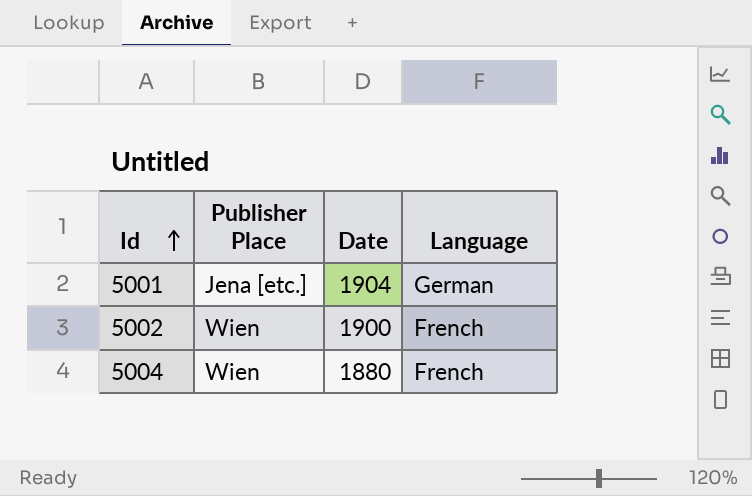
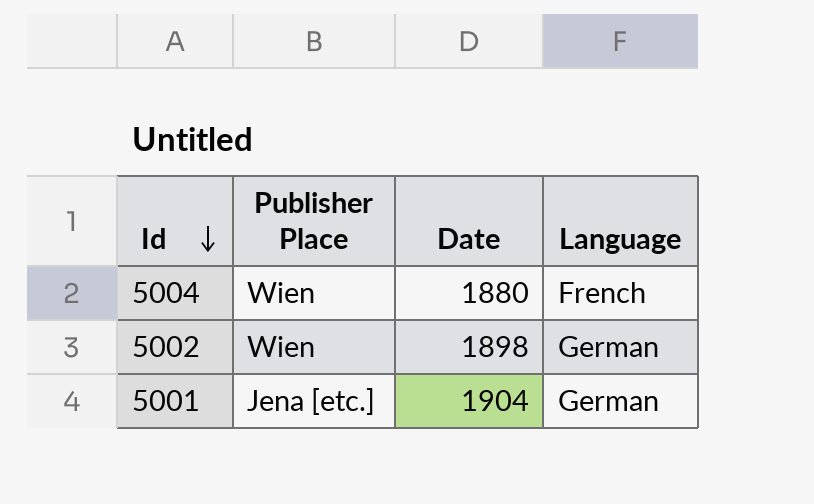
row order: Id ascending -> Id descending
5002 | Date: 1900 -> 1898
5002 | Language: French -> German

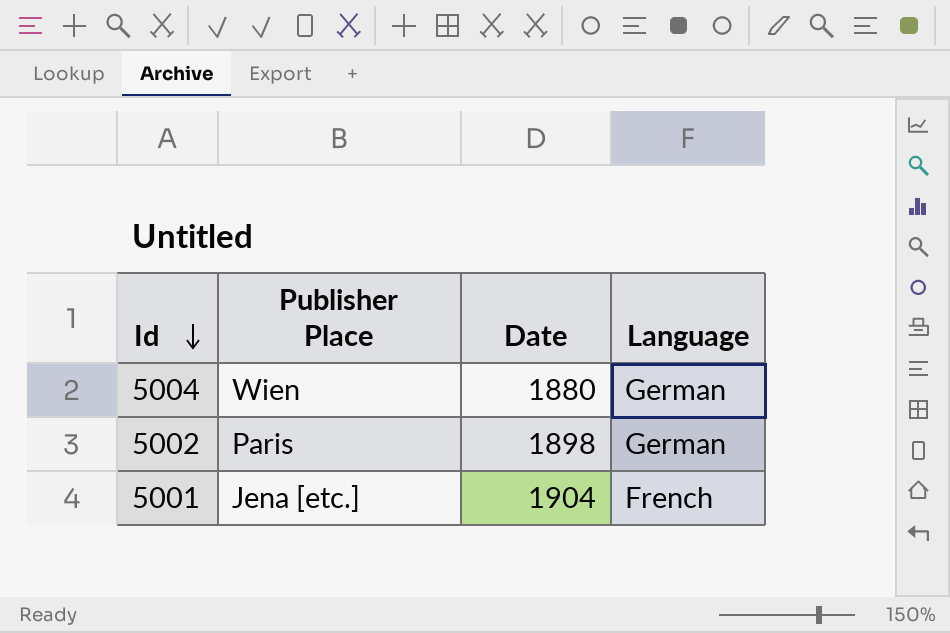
5004 | Language: French -> German
5002 | Publisher Place: Wien -> Paris
5001 | Language: German -> French

